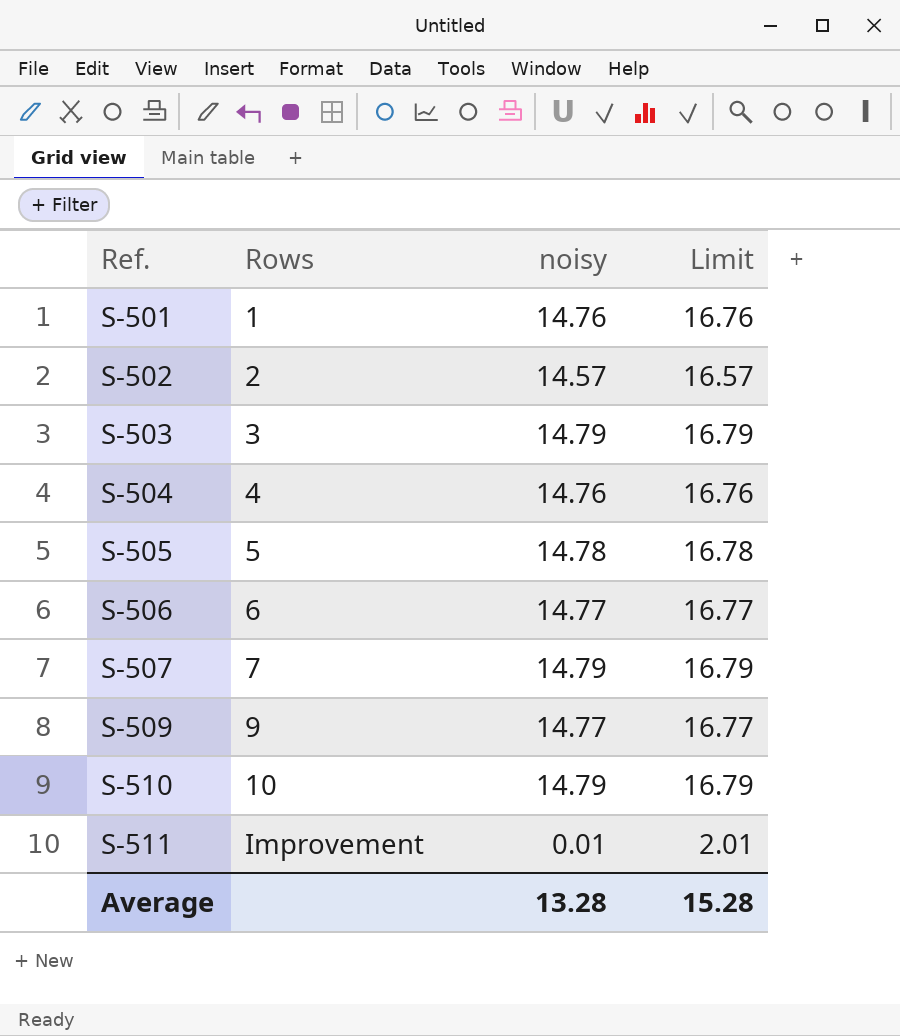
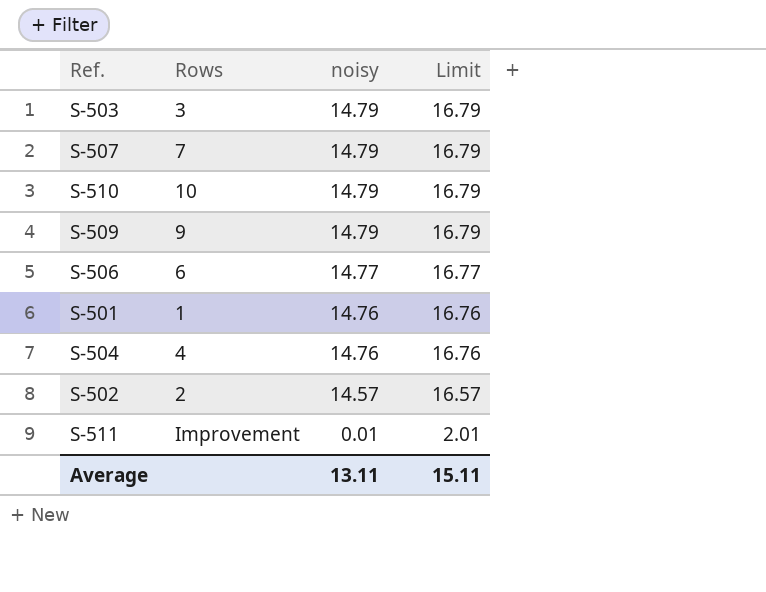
row order: Ref. ascending -> noisy descending
row S-505: 5 | 14.78 | 16.78 -> none
S-509 | noisy: 14.77 -> 14.79
S-509 | Limit: 16.77 -> 16.79
Average | noisy: 13.28 -> 13.11
Average | Limit: 15.28 -> 15.11

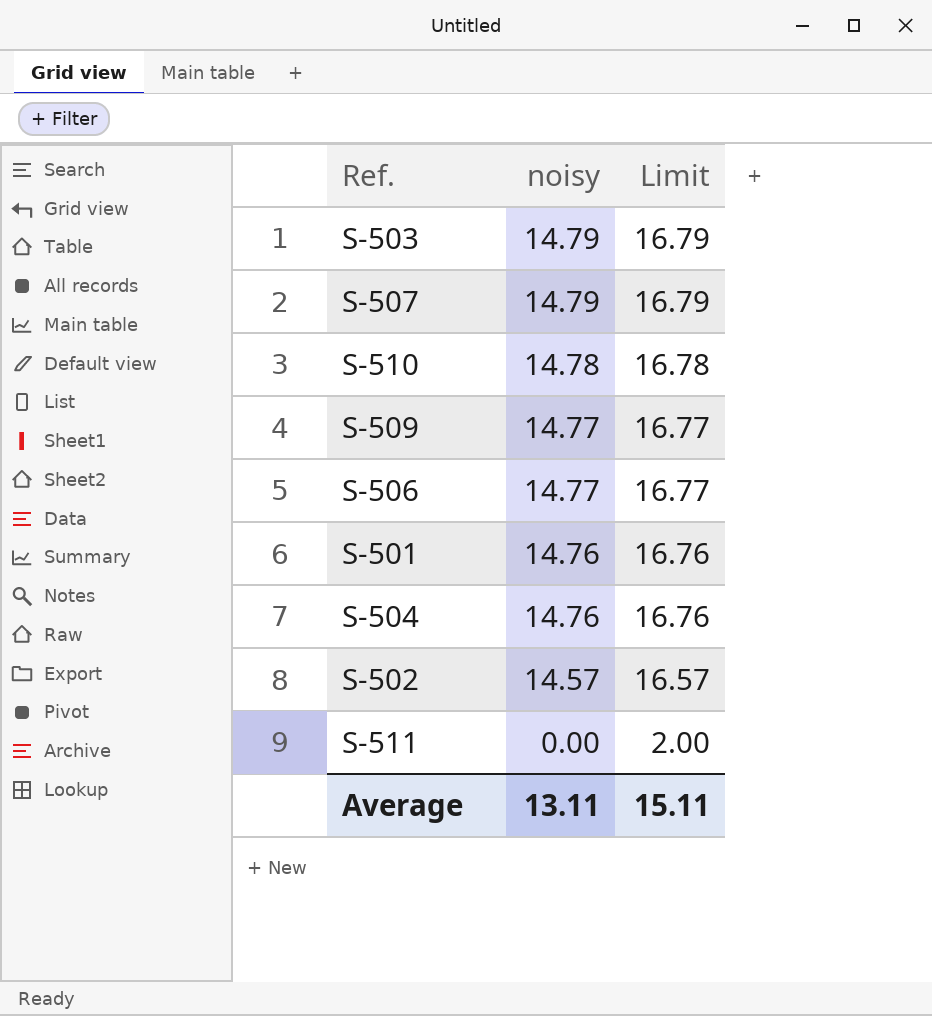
column Rows | position: 2 -> none
S-510 | noisy: 14.79 -> 14.78
S-510 | Limit: 16.79 -> 16.78
S-509 | noisy: 14.79 -> 14.77
S-509 | Limit: 16.79 -> 16.77
S-511 | noisy: 0.01 -> 0.00
S-511 | Limit: 2.01 -> 2.00

